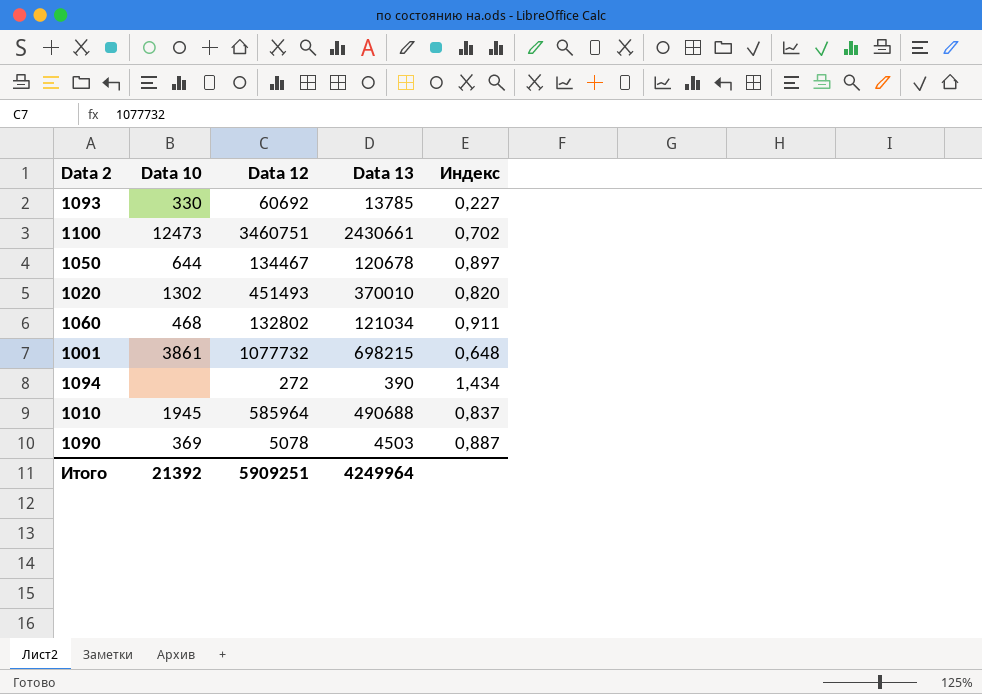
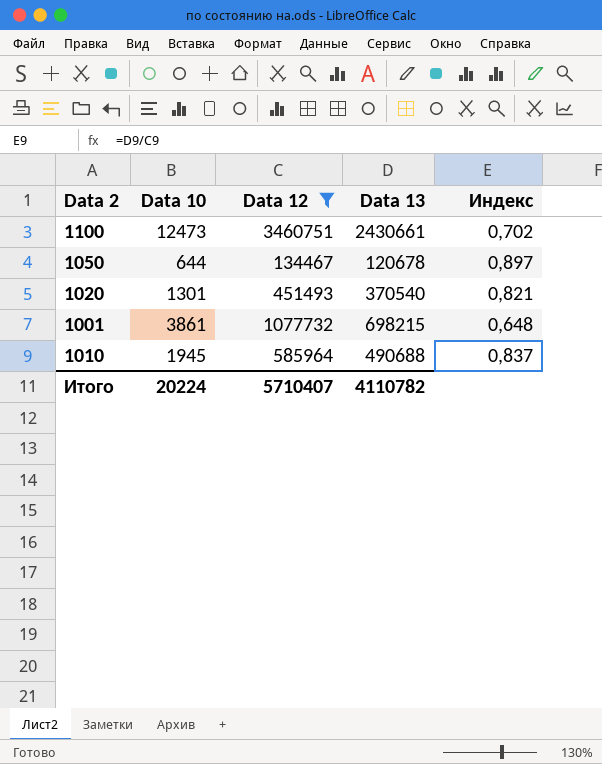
filter: none -> Data 12 >= 134467
1020 | Data 10: 1302 -> 1301
1020 | Data 13: 370010 -> 370540
1020 | Индекс: 0,820 -> 0,821
Итого | Data 10: 21392 -> 20224
Итого | Data 12: 5909251 -> 5710407
Итого | Data 13: 4249964 -> 4110782

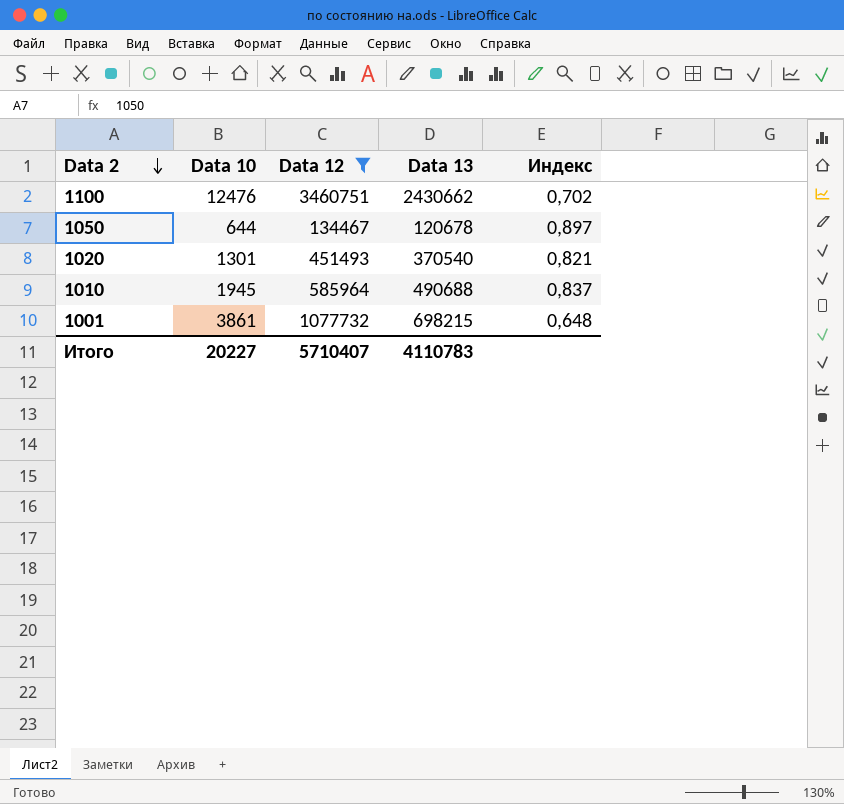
row order: none -> Data 2 descending
1100 | Data 10: 12473 -> 12476
1100 | Data 13: 2430661 -> 2430662
Итого | Data 10: 20224 -> 20227
Итого | Data 13: 4110782 -> 4110783

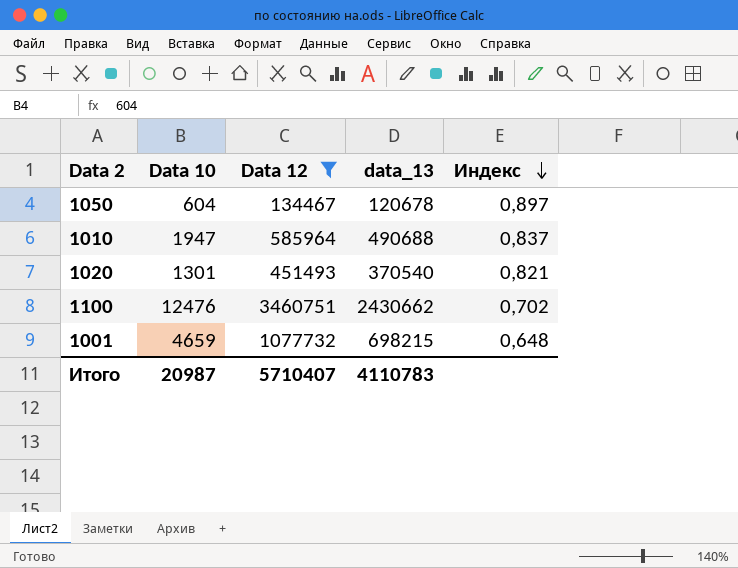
row order: Data 2 descending -> Индекс descending
column name: Data 13 -> data_13
1050 | Data 10: 644 -> 604
1010 | Data 10: 1945 -> 1947
1001 | Data 10: 3861 -> 4659
Итого | Data 10: 20227 -> 20987

